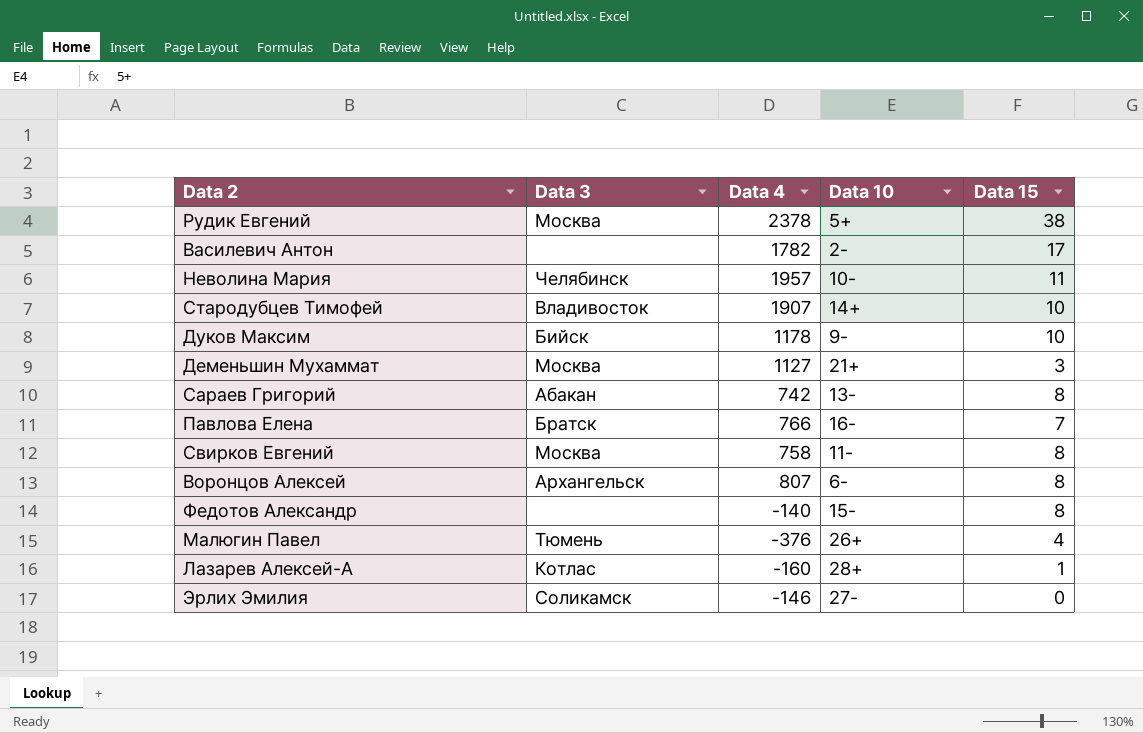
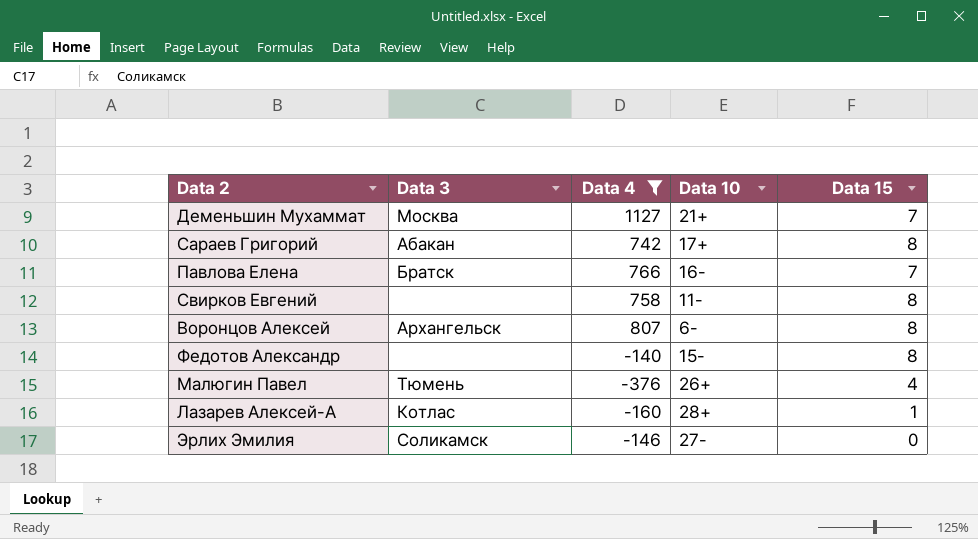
filter: none -> Data 4 <= 1127
Деменьшин Мухаммат | Data 15: 3 -> 7
Сараев Григорий | Data 10: 13- -> 17+
Свирков Евгений | Data 3: Москва -> none

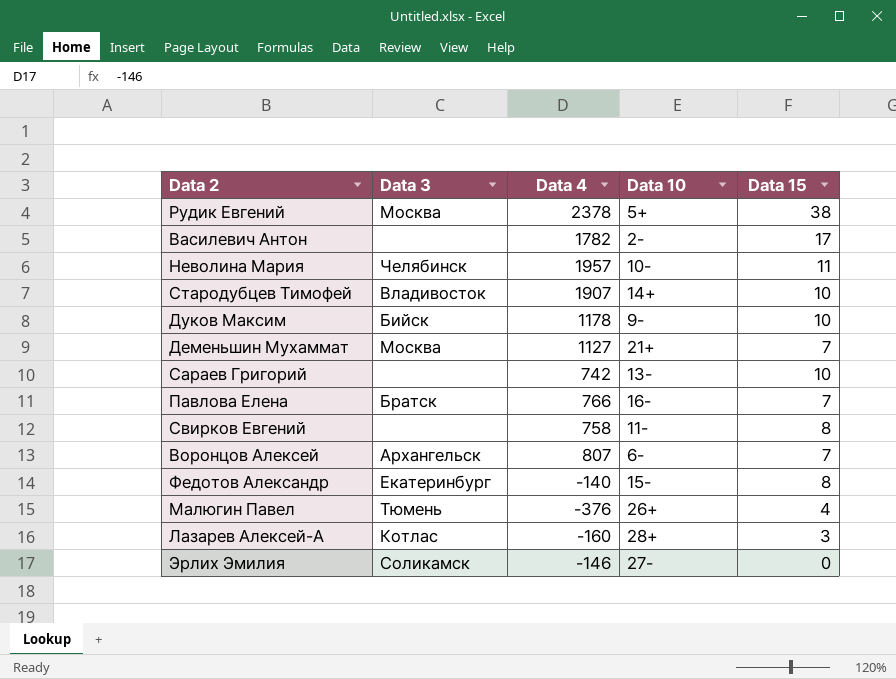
filter: Data 4 <= 1127 -> none
Сараев Григорий | Data 3: Абакан -> none
Сараев Григорий | Data 10: 17+ -> 13-
Сараев Григорий | Data 15: 8 -> 10
Воронцов Алексей | Data 15: 8 -> 7
Федотов Александр | Data 3: none -> Екатеринбург
Лазарев Алексей-А | Data 15: 1 -> 3

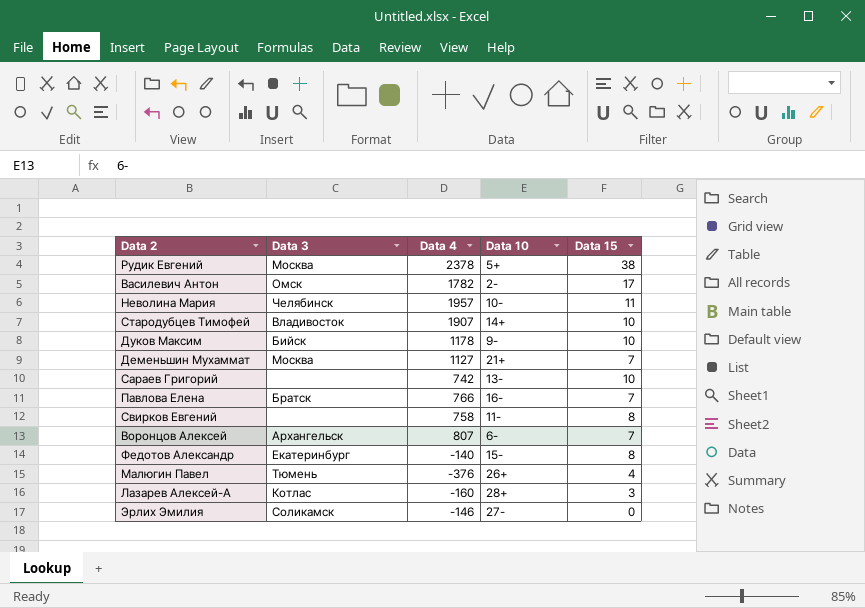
Василевич Антон | Data 3: none -> Омск

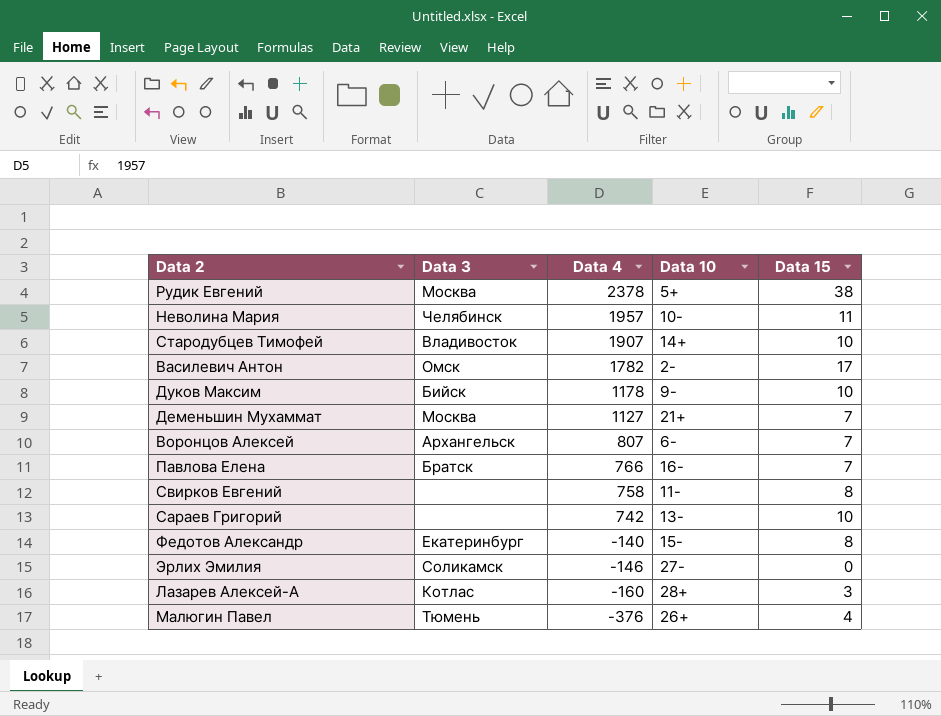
row order: none -> Data 4 descending

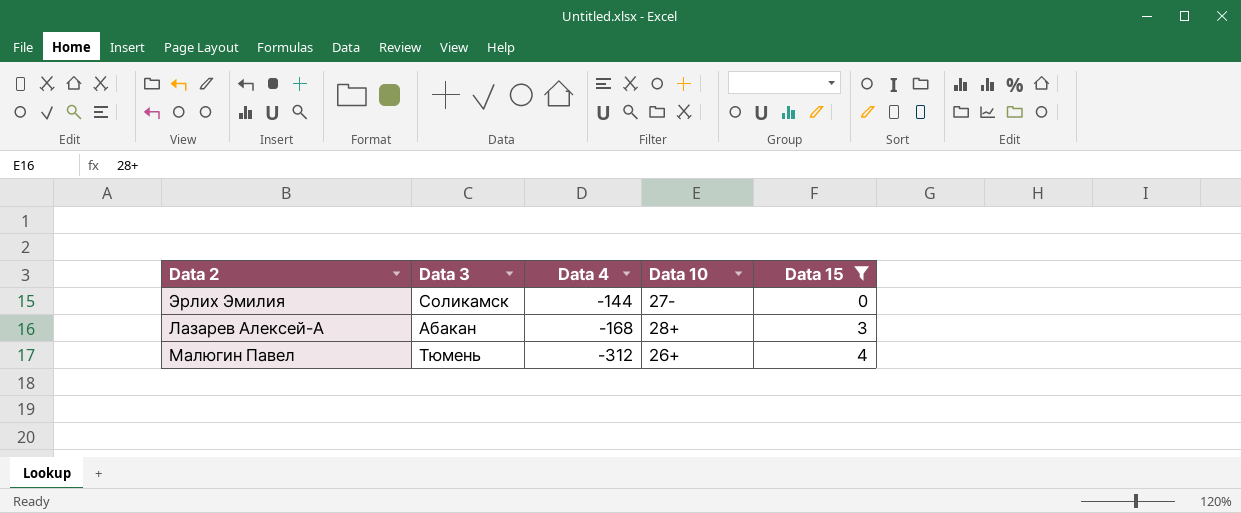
filter: none -> Data 15 <= 4
Эрлих Эмилия | Data 4: -146 -> -144
Лазарев Алексей-А | Data 3: Котлас -> Абакан
Лазарев Алексей-А | Data 4: -160 -> -168
Малюгин Павел | Data 4: -376 -> -312

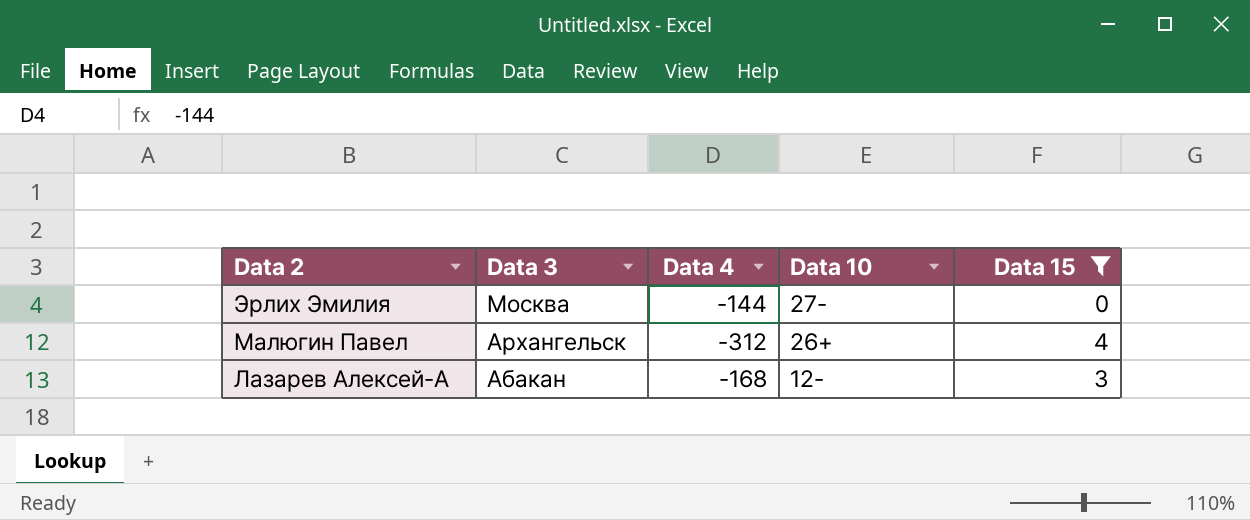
row order: Data 4 descending -> Data 2 descending
Эрлих Эмилия | Data 3: Соликамск -> Москва
Малюгин Павел | Data 3: Тюмень -> Архангельск
Лазарев Алексей-А | Data 10: 28+ -> 12-

